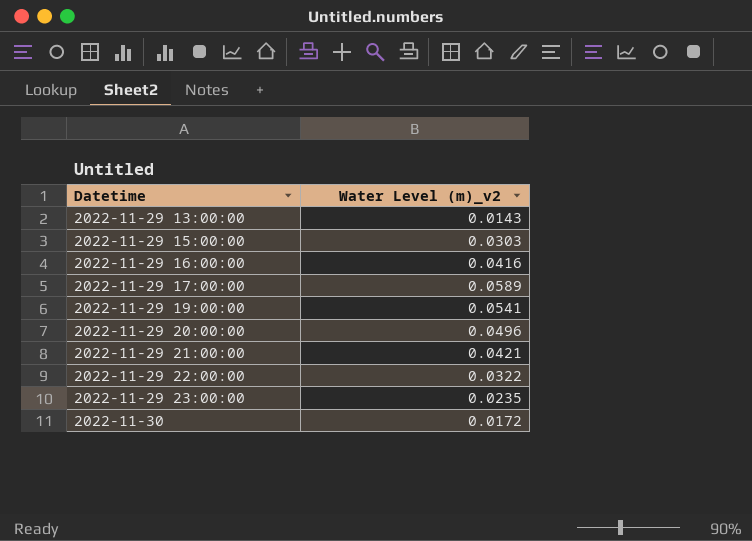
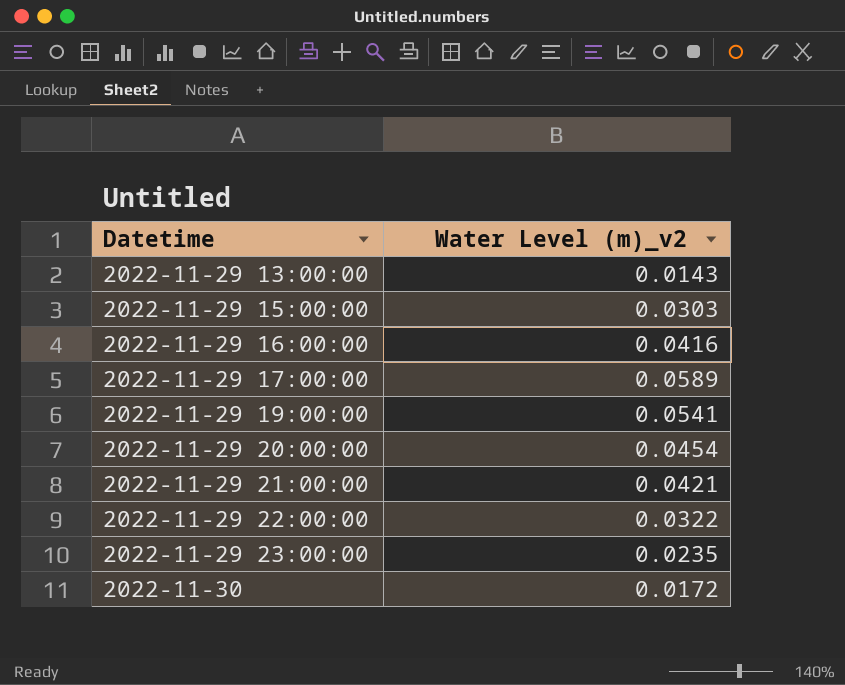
2022-11-29 20:00:00 | Water Level (m)_v2: 0.0496 -> 0.0454

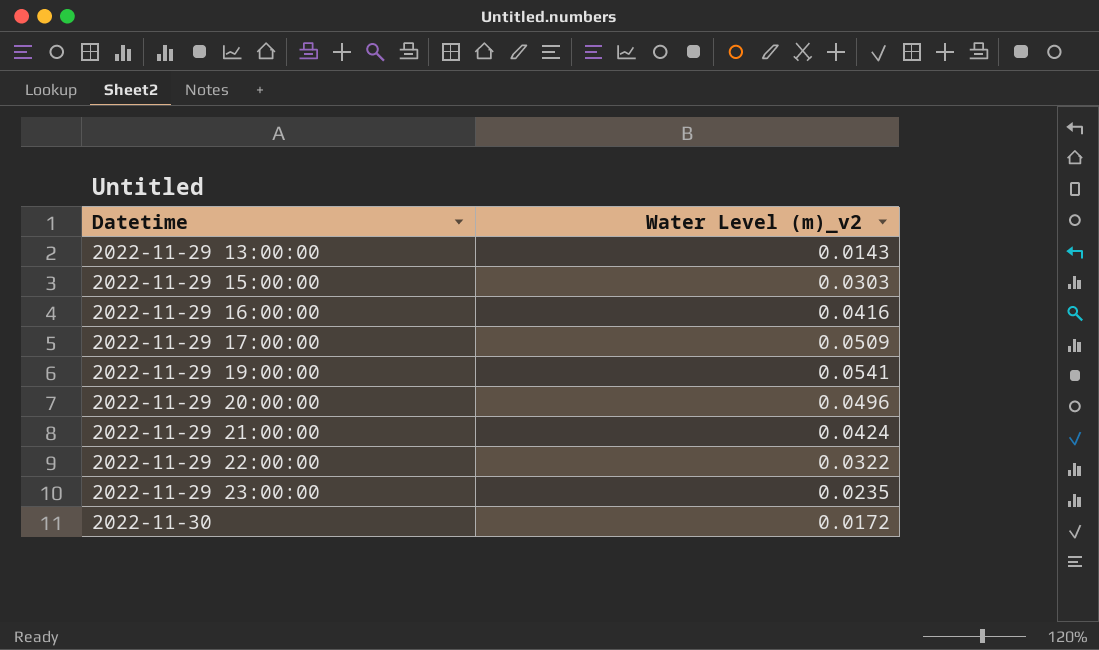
2022-11-29 17:00:00 | Water Level (m)_v2: 0.0589 -> 0.0509
2022-11-29 20:00:00 | Water Level (m)_v2: 0.0454 -> 0.0496
2022-11-29 21:00:00 | Water Level (m)_v2: 0.0421 -> 0.0424

